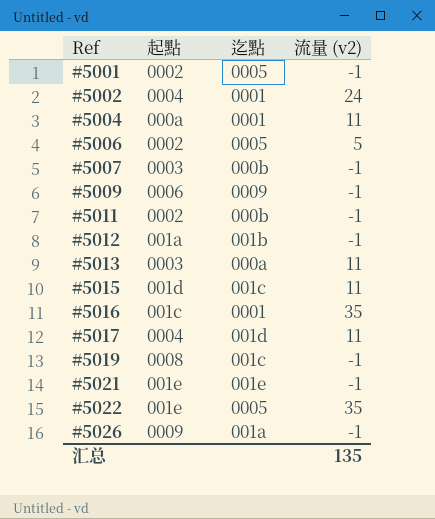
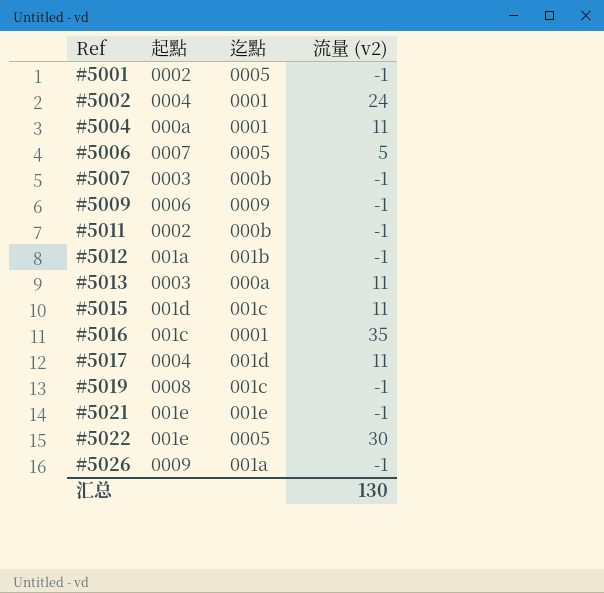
#5006 | 起點: 0002 -> 0007
#5022 | 流量 (v2): 35 -> 30
汇总 | 流量 (v2): 135 -> 130

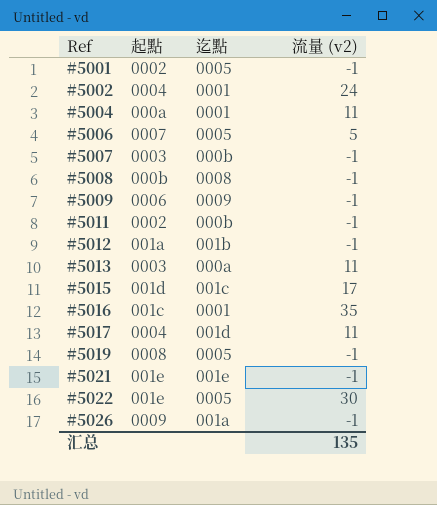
row #5008: none -> 000b | 0008 | -1
#5015 | 流量 (v2): 11 -> 17
#5019 | 迄點: 001c -> 0005
汇总 | 流量 (v2): 130 -> 135

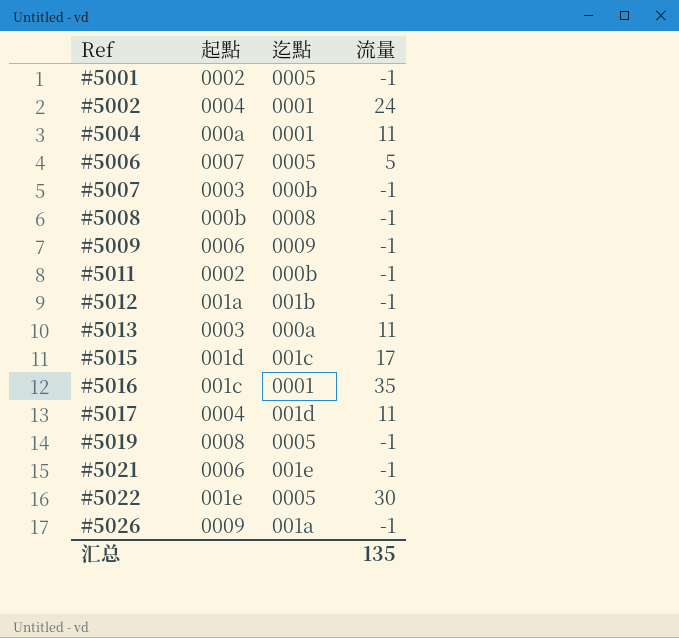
column name: 流量 (v2) -> 流量
#5021 | 起點: 001e -> 0006

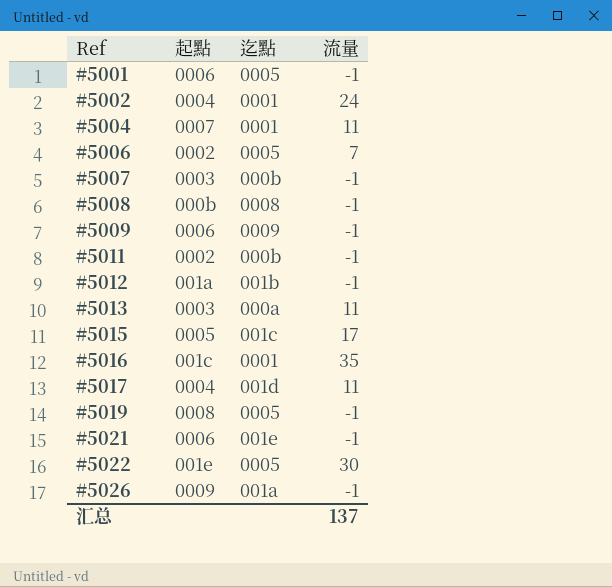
#5001 | 起點: 0002 -> 0006
#5004 | 起點: 000a -> 0007
#5006 | 起點: 0007 -> 0002
#5006 | 流量: 5 -> 7
#5015 | 起點: 001d -> 0005
汇总 | 流量: 135 -> 137

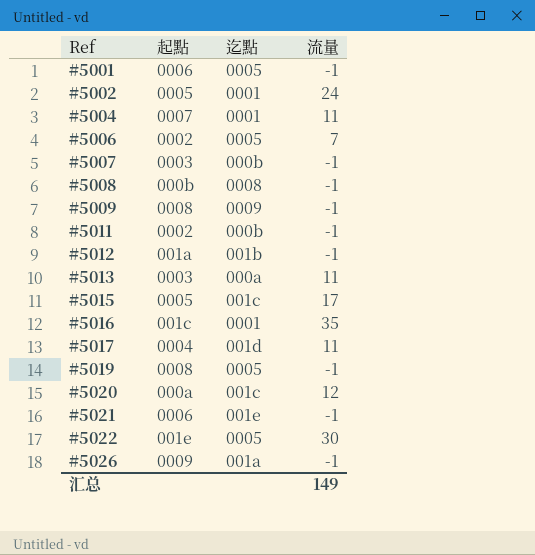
#5002 | 起點: 0004 -> 0005
#5009 | 起點: 0006 -> 0008
row #5020: none -> 000a | 001c | 12
汇总 | 流量: 137 -> 149

